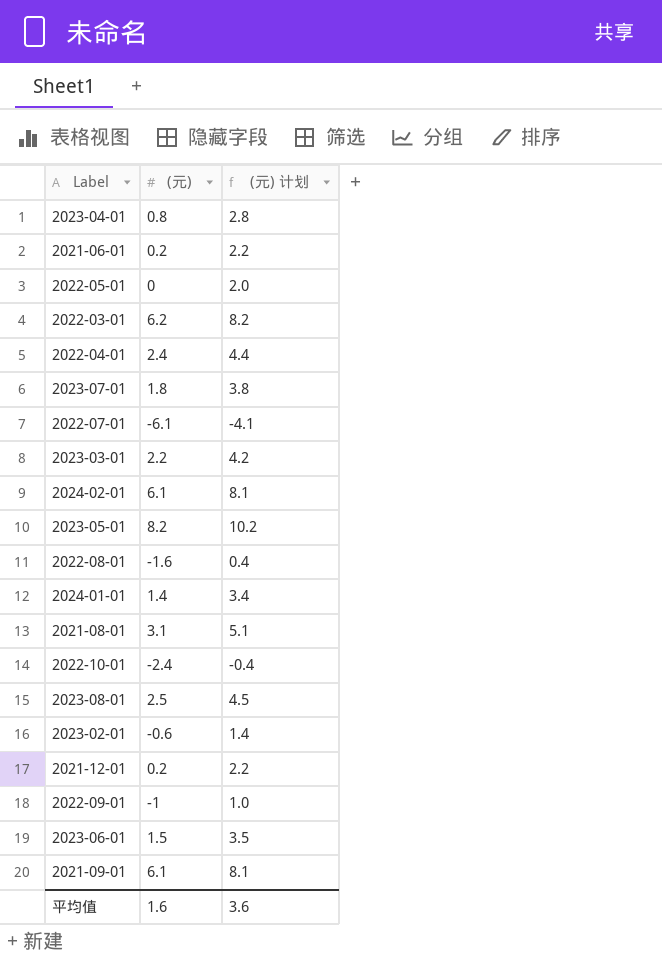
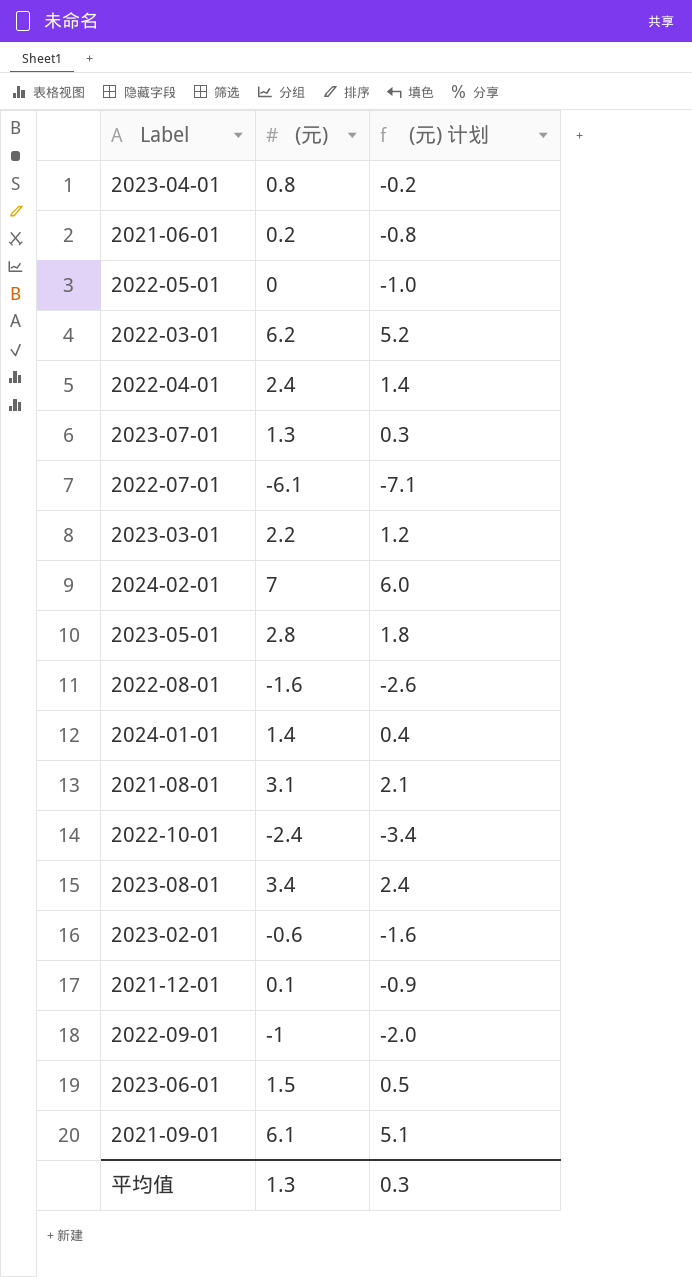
column (元) 计划 | formula: [(元)] + 2 -> [(元)] - 1
2023-07-01 | (元): 1.8 -> 1.3
2024-02-01 | (元): 6.1 -> 7
2023-05-01 | (元): 8.2 -> 2.8
2023-08-01 | (元): 2.5 -> 3.4
2021-12-01 | (元): 0.2 -> 0.1
平均值 | (元): 1.6 -> 1.3
平均值 | (元) 计划: 3.6 -> 0.3

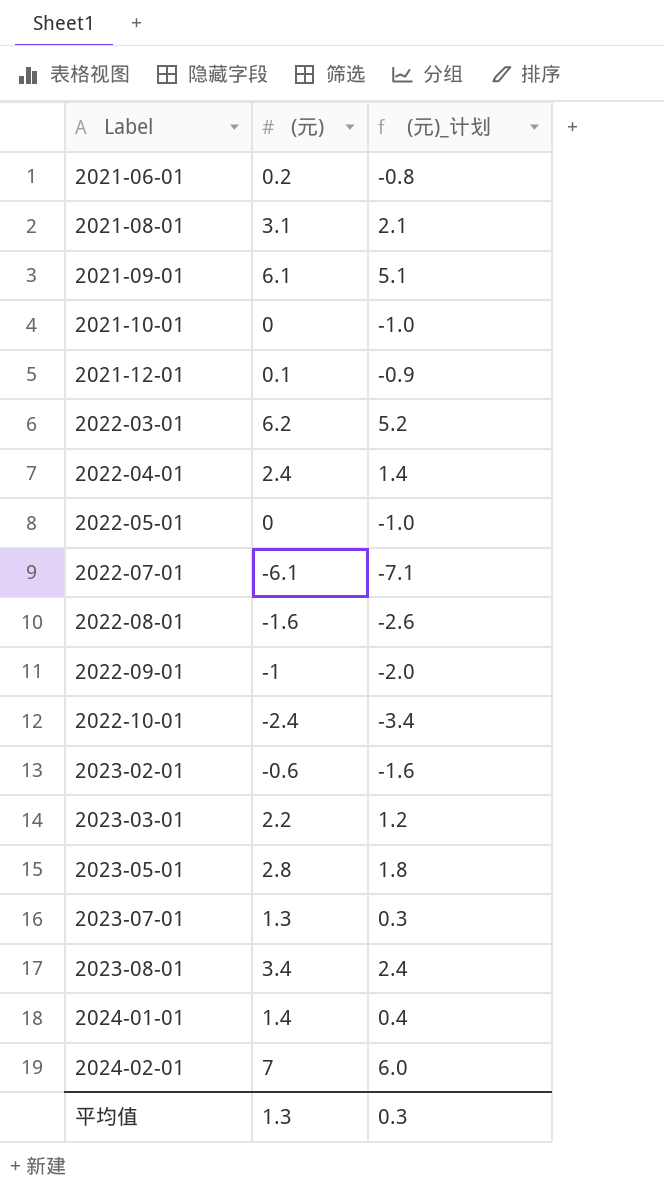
row order: none -> Label ascending
column name: (元) 计划 -> (元)_计划
row 2023-04-01: 0.8 | -0.2 -> none
row 2023-06-01: 1.5 | 0.5 -> none
row 2021-10-01: none -> 0 | -1.0

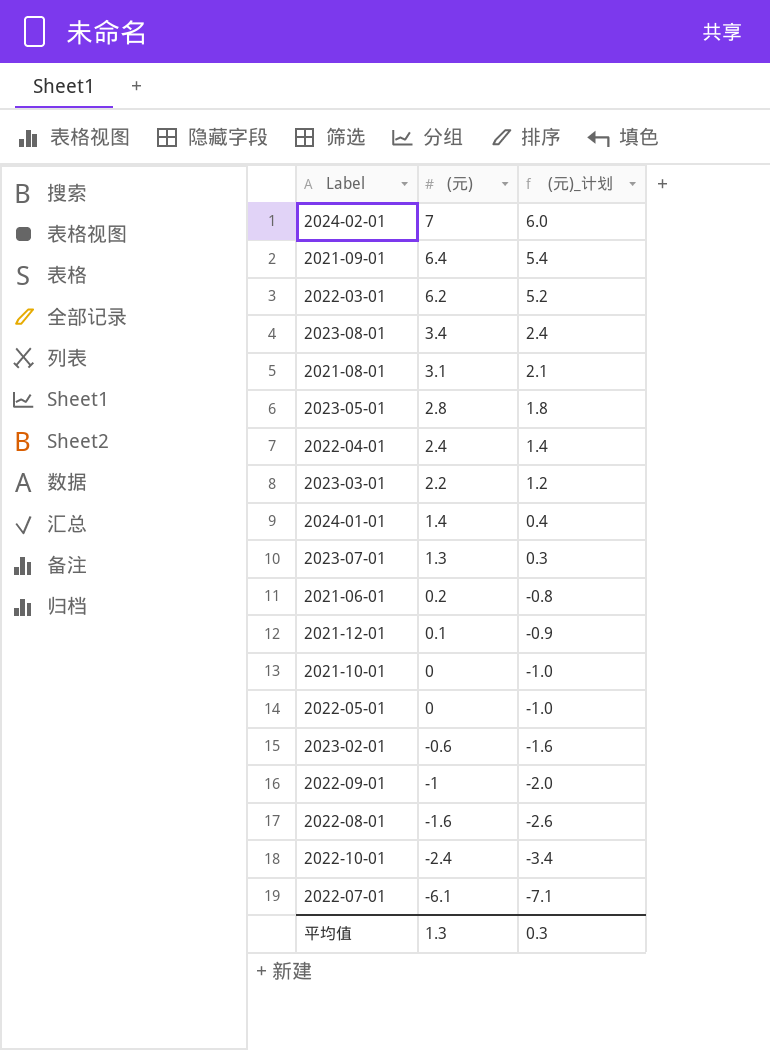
row order: Label ascending -> (元) descending
2021-09-01 | (元): 6.1 -> 6.4
2021-09-01 | (元)_计划: 5.1 -> 5.4

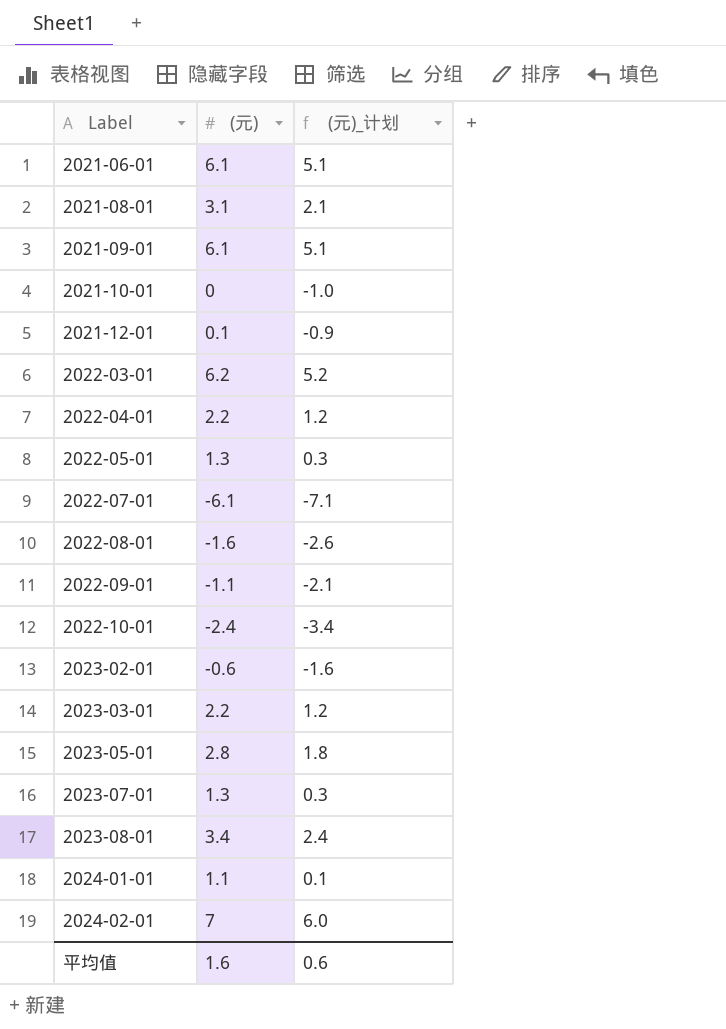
row order: (元) descending -> Label ascending
2021-06-01 | (元): 0.2 -> 6.1
2021-06-01 | (元)_计划: -0.8 -> 5.1
2021-09-01 | (元): 6.4 -> 6.1
2021-09-01 | (元)_计划: 5.4 -> 5.1
2022-04-01 | (元): 2.4 -> 2.2
2022-04-01 | (元)_计划: 1.4 -> 1.2
2022-05-01 | (元): 0 -> 1.3
2022-05-01 | (元)_计划: -1.0 -> 0.3
2022-09-01 | (元): -1 -> -1.1
2022-09-01 | (元)_计划: -2.0 -> -2.1
2024-01-01 | (元): 1.4 -> 1.1
2024-01-01 | (元)_计划: 0.4 -> 0.1
平均值 | (元): 1.3 -> 1.6
平均值 | (元)_计划: 0.3 -> 0.6

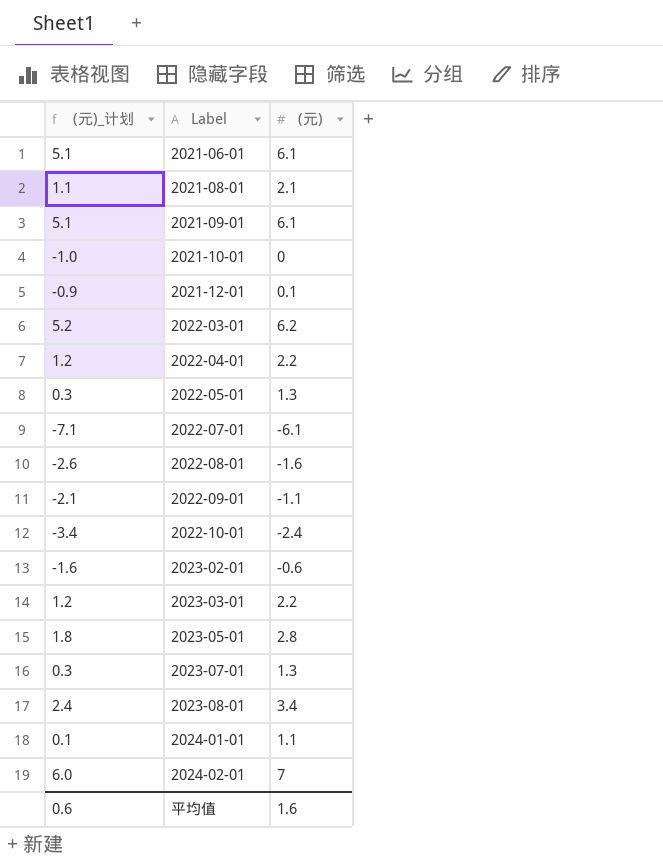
column (元)_计划 | position: 3 -> 1
2021-08-01 | (元)_计划: 2.1 -> 1.1
2021-08-01 | (元): 3.1 -> 2.1

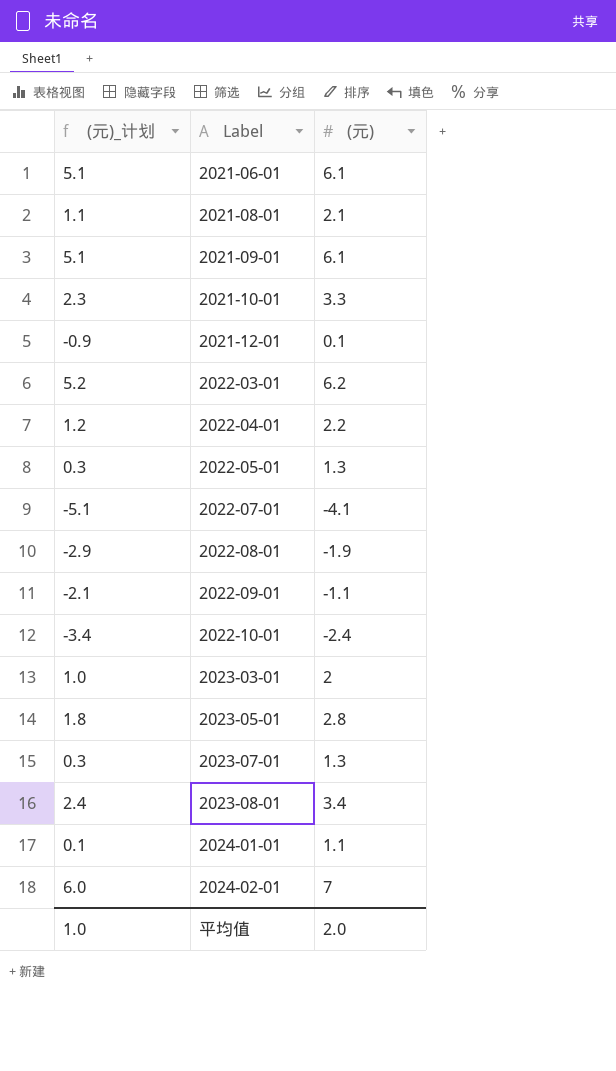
row 2023-02-01: -1.6 | -0.6 -> none
2021-10-01 | (元)_计划: -1.0 -> 2.3
2021-10-01 | (元): 0 -> 3.3
2022-07-01 | (元)_计划: -7.1 -> -5.1
2022-07-01 | (元): -6.1 -> -4.1
2022-08-01 | (元)_计划: -2.6 -> -2.9
2022-08-01 | (元): -1.6 -> -1.9
2023-03-01 | (元)_计划: 1.2 -> 1.0
2023-03-01 | (元): 2.2 -> 2
平均值 | (元)_计划: 0.6 -> 1.0
平均值 | (元): 1.6 -> 2.0

